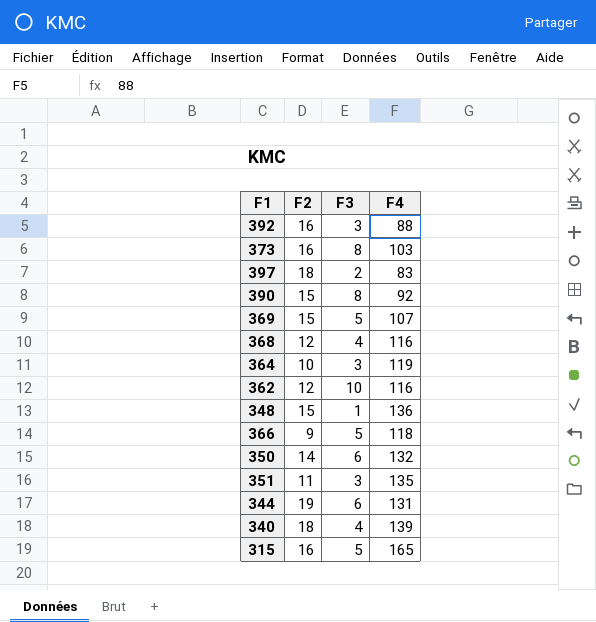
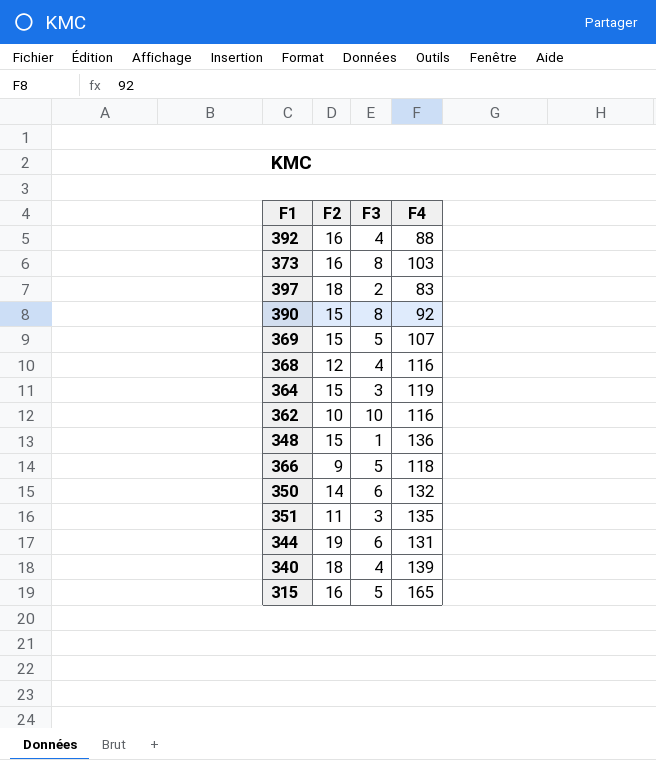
392 | F3: 3 -> 4
364 | F2: 10 -> 15
362 | F2: 12 -> 10

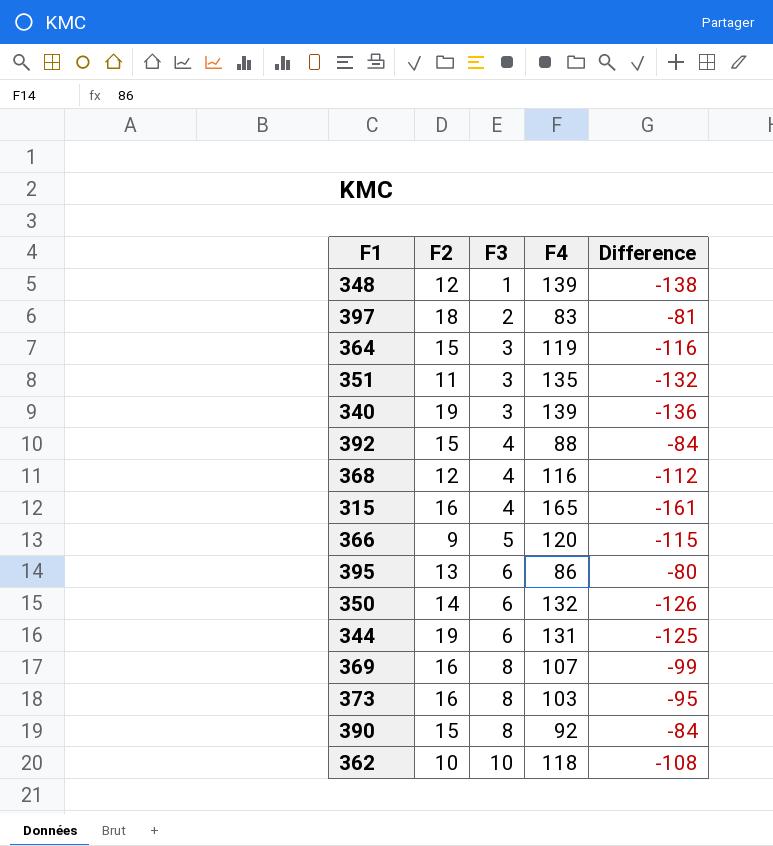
row order: none -> F3 ascending
column Difference | formula: none -> [F3] - [F4]
348 | F2: 15 -> 12
348 | F4: 136 -> 139
340 | F2: 18 -> 19
340 | F3: 4 -> 3
392 | F2: 16 -> 15
315 | F3: 5 -> 4
366 | F4: 118 -> 120
row 395: none -> 13 | 6 | 86 | -80
369 | F2: 15 -> 16
369 | F3: 5 -> 8
362 | F4: 116 -> 118

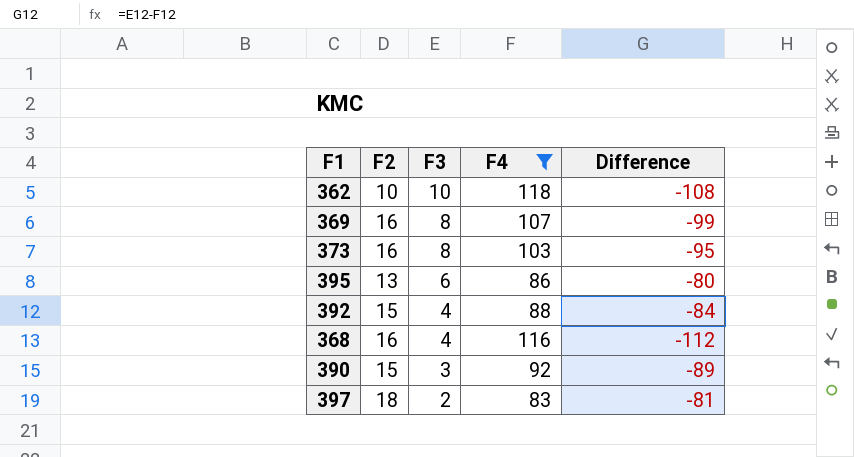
filter: none -> F4 <= 118
row order: F3 ascending -> F3 descending
368 | F2: 12 -> 16
390 | F3: 8 -> 3
390 | Difference: -84 -> -89

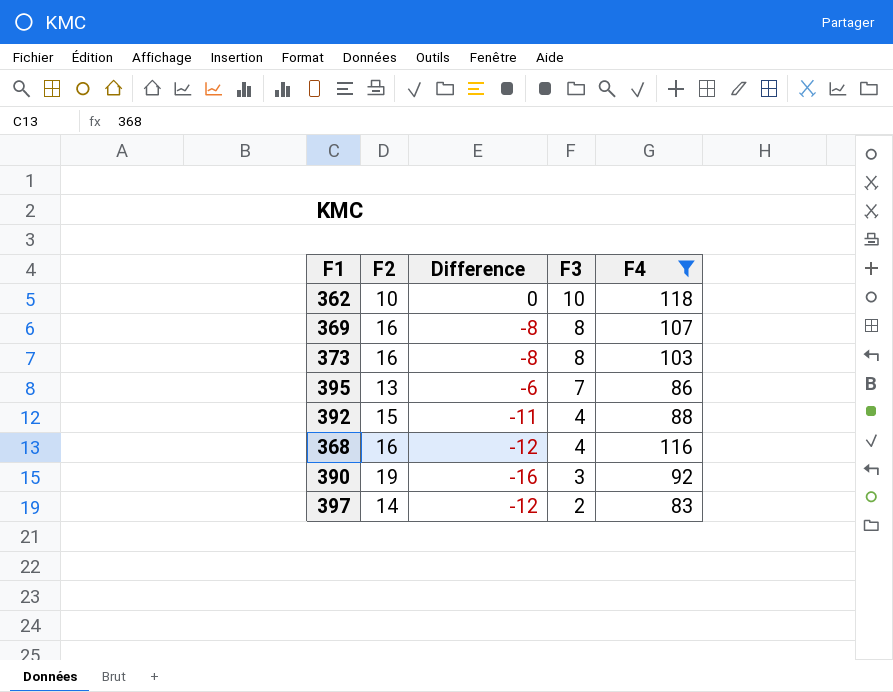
column Difference | formula: [F3] - [F4] -> [F3] - [F2]
column Difference | position: 5 -> 3
395 | F3: 6 -> 7
390 | F2: 15 -> 19
397 | F2: 18 -> 14

